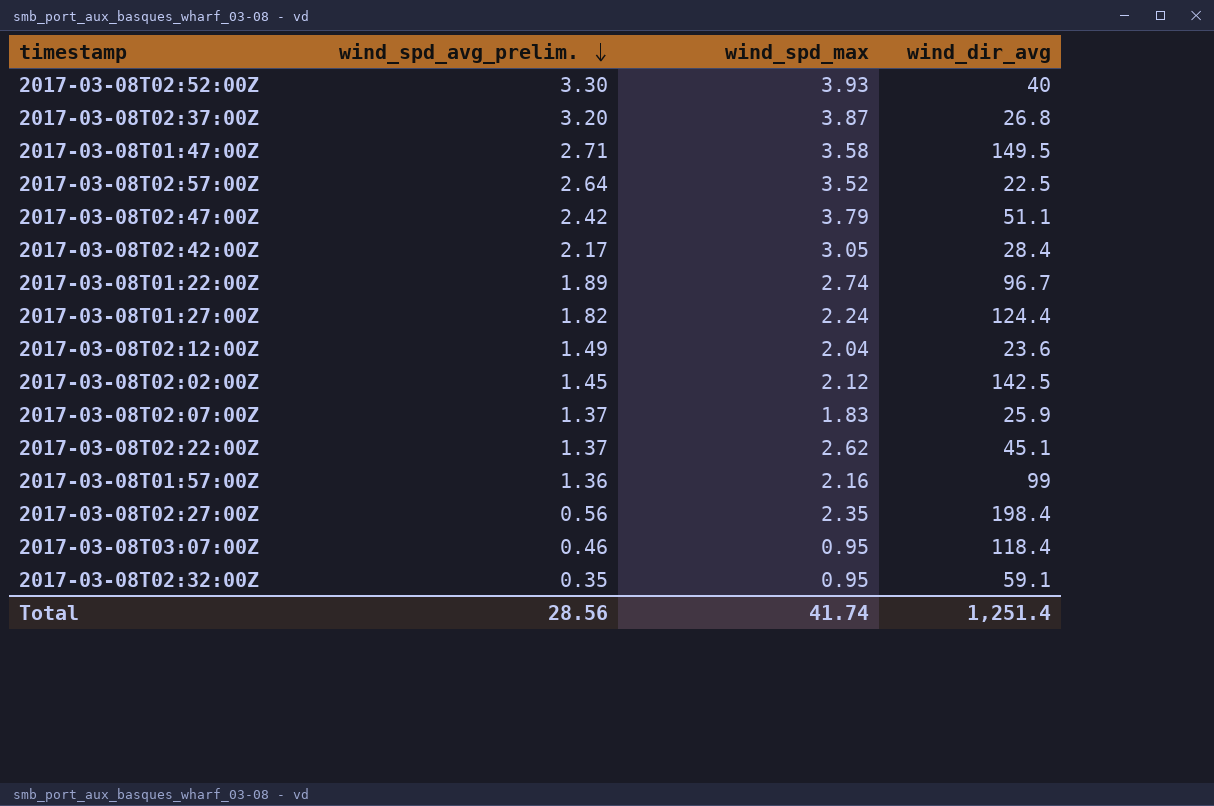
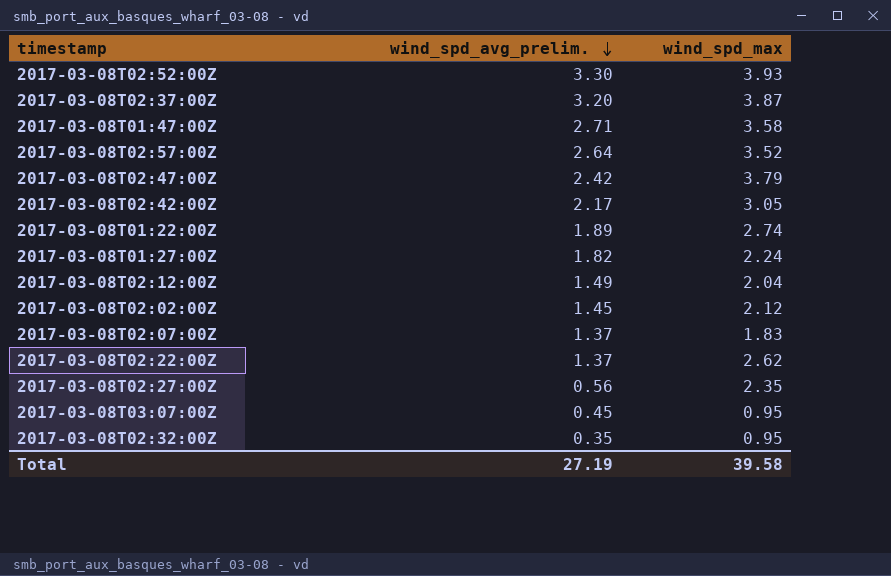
column wind_dir_avg | position: 4 -> none
row 2017-03-08T01:57:00Z: 1.36 | 2.16 | 99 -> none
2017-03-08T03:07:00Z | wind_spd_avg_prelim.: 0.46 -> 0.45
Total | wind_spd_avg_prelim.: 28.56 -> 27.19
Total | wind_spd_max: 41.74 -> 39.58

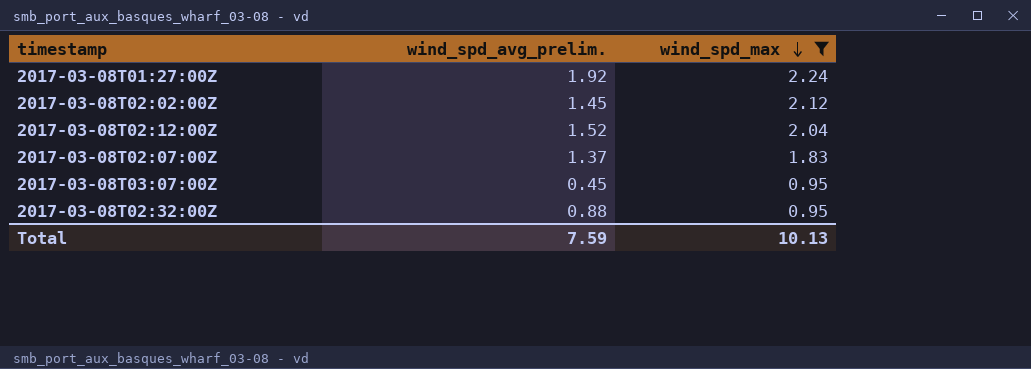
filter: none -> wind_spd_max <= 2.24
row order: wind_spd_avg_prelim. descending -> wind_spd_max descending
2017-03-08T01:27:00Z | wind_spd_avg_prelim.: 1.82 -> 1.92
2017-03-08T02:12:00Z | wind_spd_avg_prelim.: 1.49 -> 1.52
2017-03-08T02:32:00Z | wind_spd_avg_prelim.: 0.35 -> 0.88
Total | wind_spd_avg_prelim.: 27.19 -> 7.59
Total | wind_spd_max: 39.58 -> 10.13

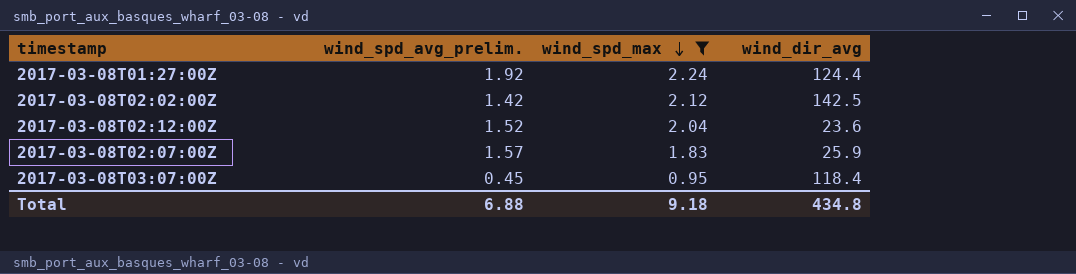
column wind_dir_avg | position: none -> 4
row 2017-03-08T02:32:00Z: 0.88 | 0.95 -> none
2017-03-08T02:02:00Z | wind_spd_avg_prelim.: 1.45 -> 1.42
2017-03-08T02:07:00Z | wind_spd_avg_prelim.: 1.37 -> 1.57
Total | wind_spd_avg_prelim.: 7.59 -> 6.88
Total | wind_spd_max: 10.13 -> 9.18

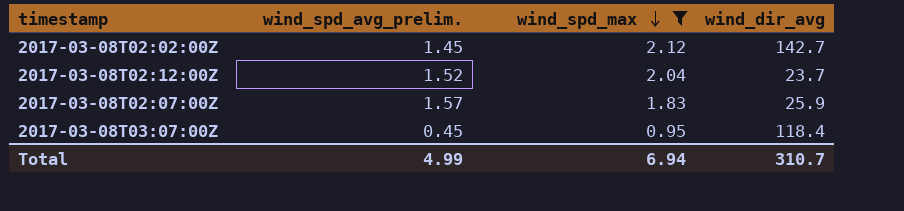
row 2017-03-08T01:27:00Z: 1.92 | 2.24 | 124.4 -> none
2017-03-08T02:02:00Z | wind_spd_avg_prelim.: 1.42 -> 1.45
2017-03-08T02:02:00Z | wind_dir_avg: 142.5 -> 142.7
2017-03-08T02:12:00Z | wind_dir_avg: 23.6 -> 23.7
Total | wind_spd_avg_prelim.: 6.88 -> 4.99
Total | wind_spd_max: 9.18 -> 6.94
Total | wind_dir_avg: 434.8 -> 310.7

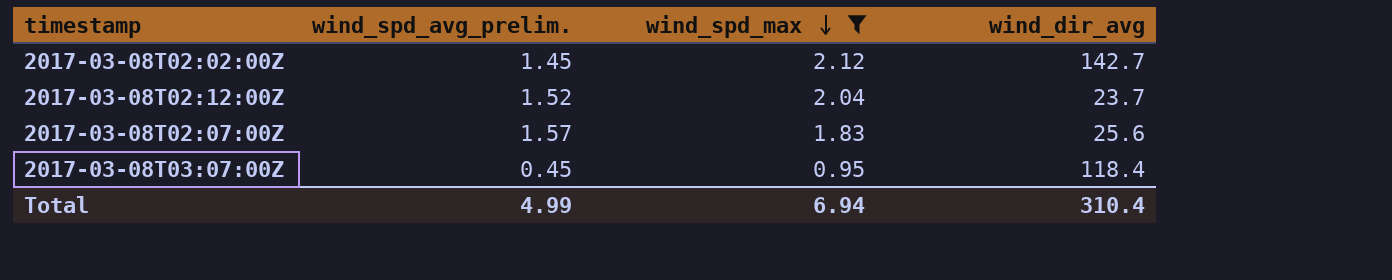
2017-03-08T02:07:00Z | wind_dir_avg: 25.9 -> 25.6
Total | wind_dir_avg: 310.7 -> 310.4

